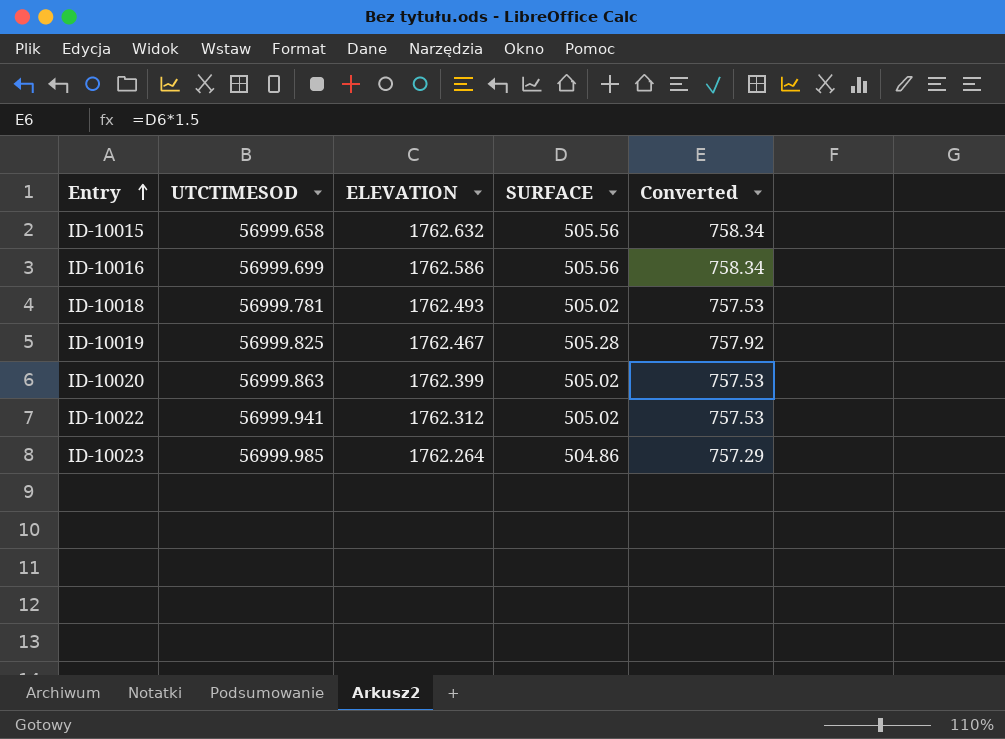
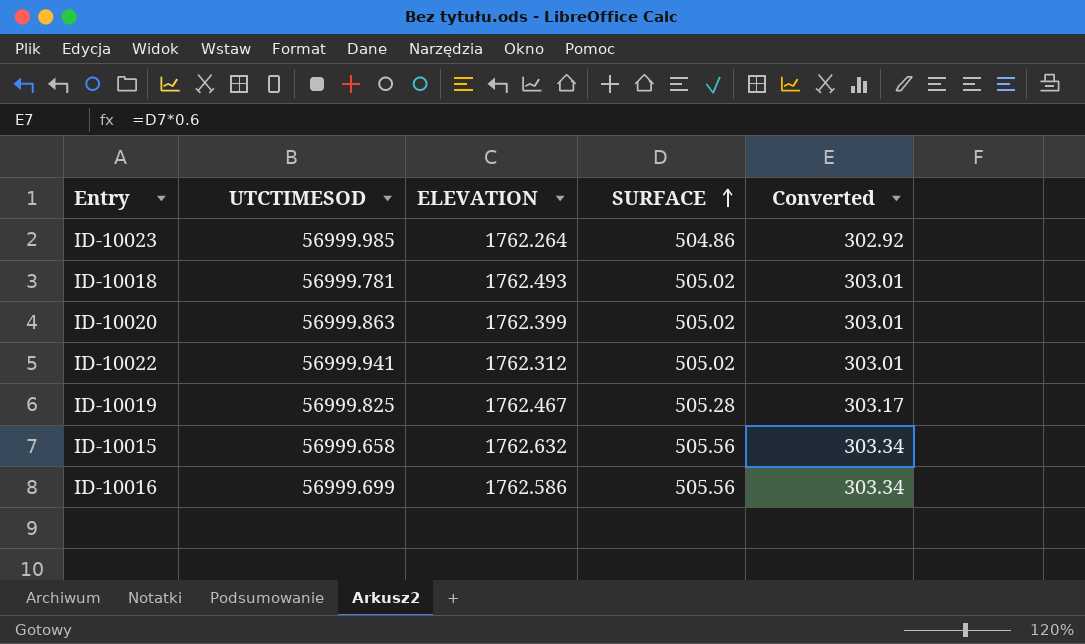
row order: Entry ascending -> SURFACE ascending
column Converted | formula: [SURFACE] * 1.5 -> [SURFACE] * 0.6

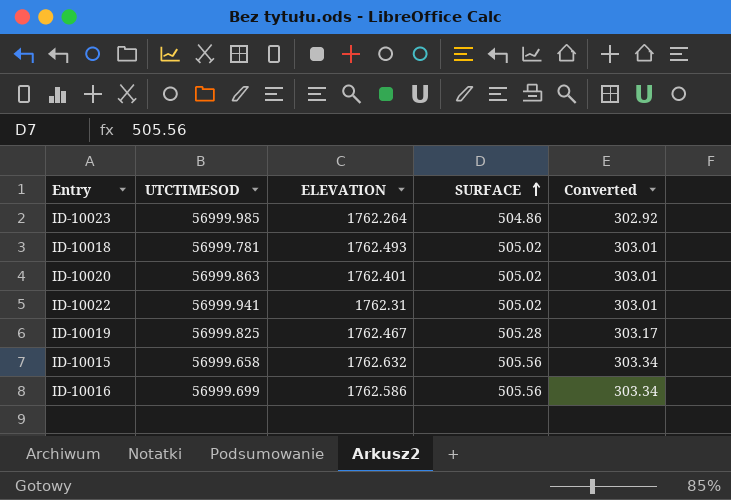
ID-10020 | ELEVATION: 1762.399 -> 1762.401
ID-10022 | ELEVATION: 1762.312 -> 1762.31

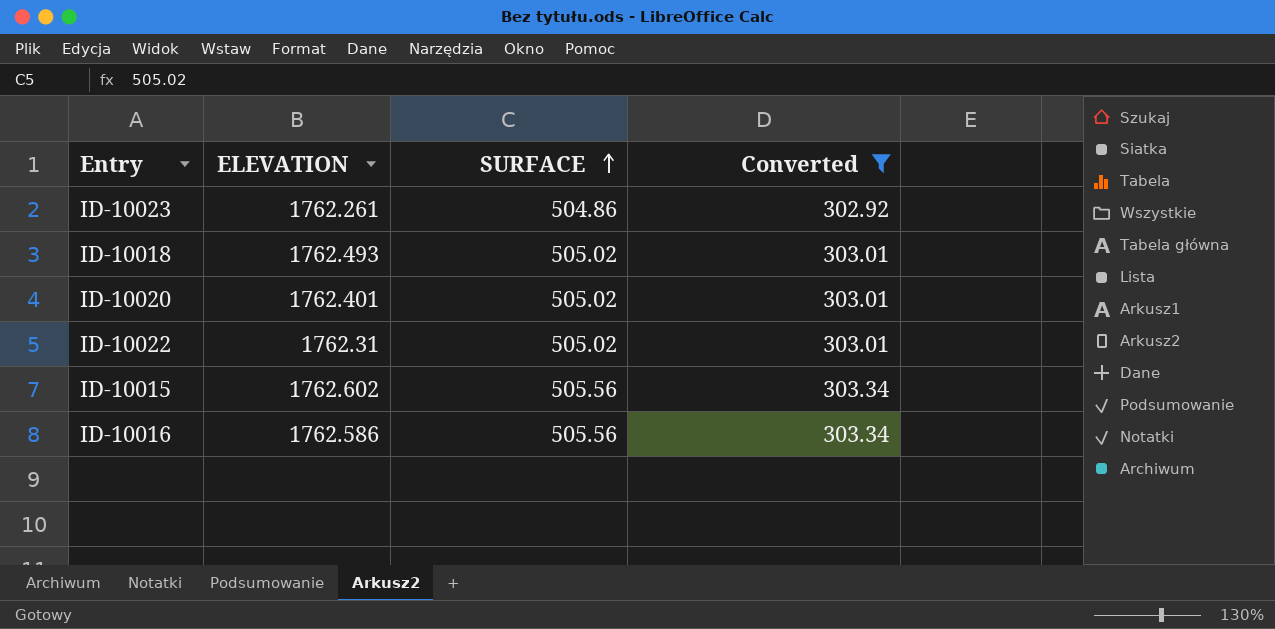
filter: none -> Converted != 303.17
column UTCTIMESOD | position: 2 -> none
ID-10023 | ELEVATION: 1762.264 -> 1762.261
ID-10015 | ELEVATION: 1762.632 -> 1762.602

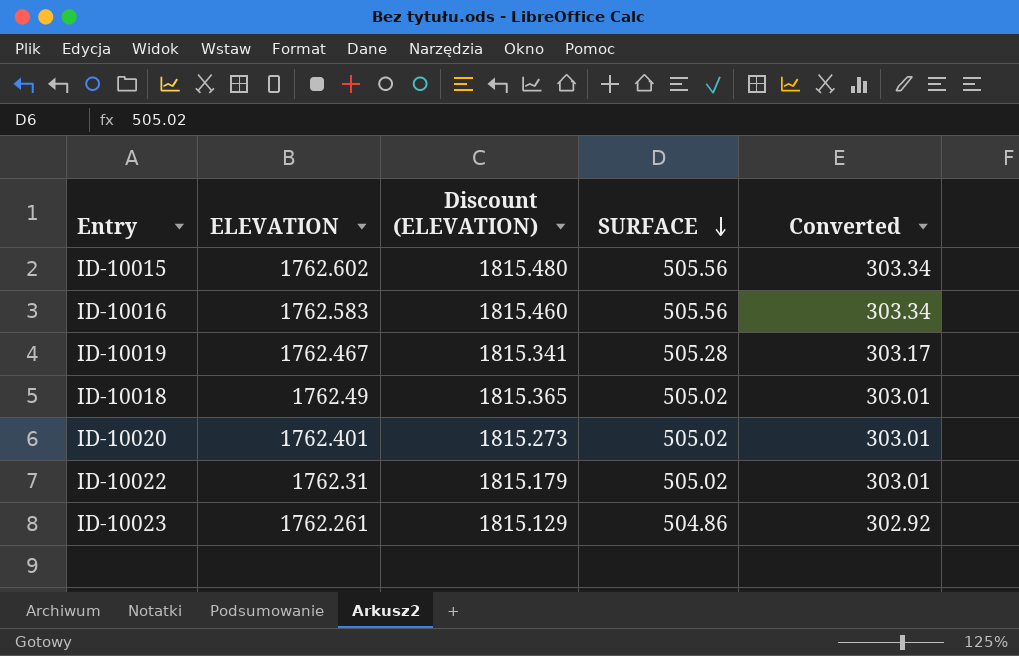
filter: Converted != 303.17 -> none
row order: SURFACE ascending -> SURFACE descending
column Discount (ELEVATION) | formula: none -> [ELEVATION] * 1.03
ID-10016 | ELEVATION: 1762.586 -> 1762.583
ID-10018 | ELEVATION: 1762.493 -> 1762.49

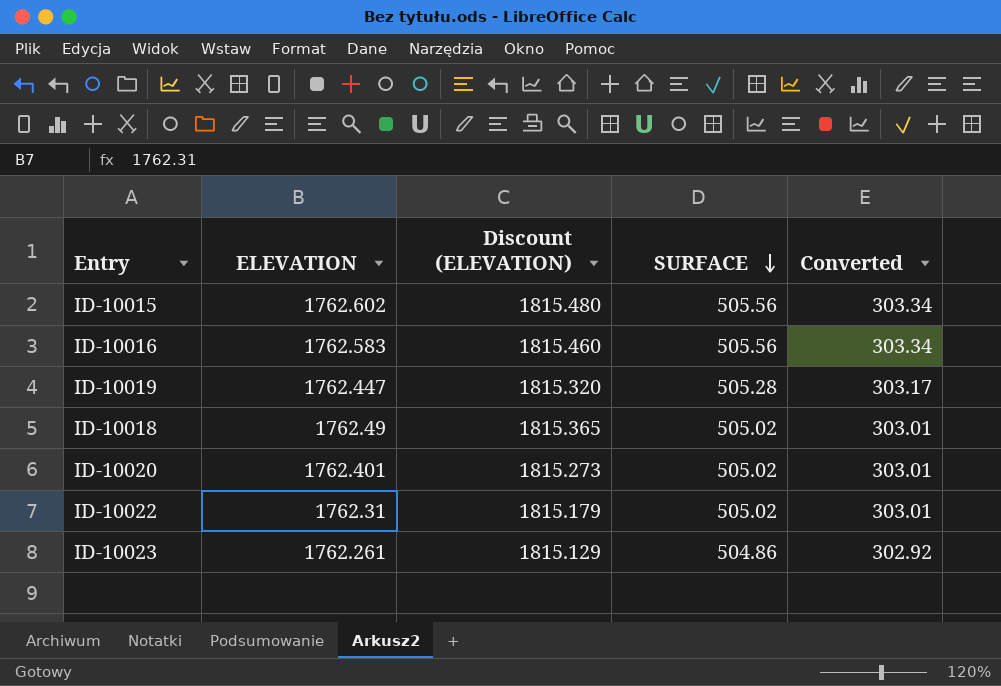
ID-10019 | ELEVATION: 1762.467 -> 1762.447
ID-10019 | Discount (ELEVATION): 1815.341 -> 1815.320

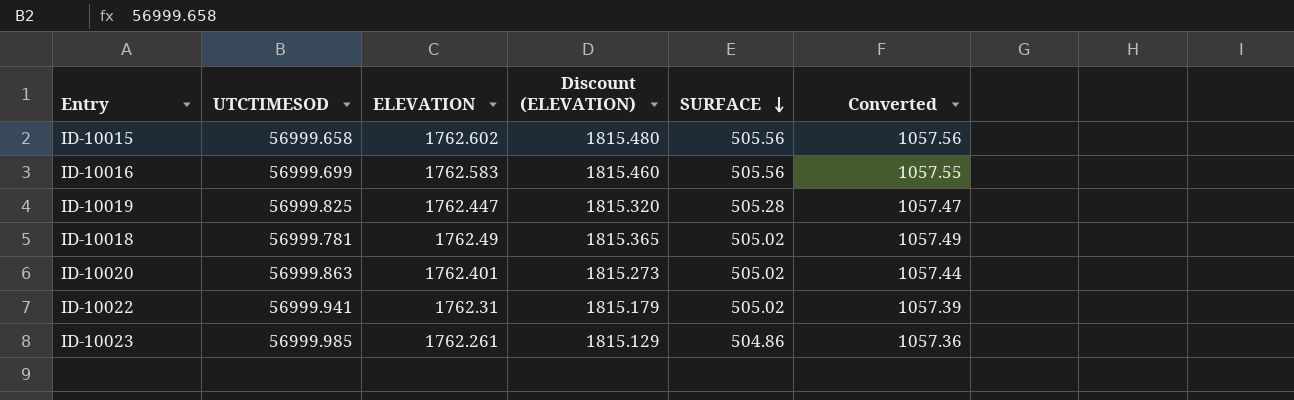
column UTCTIMESOD | position: none -> 2
column Converted | formula: [SURFACE] * 0.6 -> [ELEVATION] * 0.6

